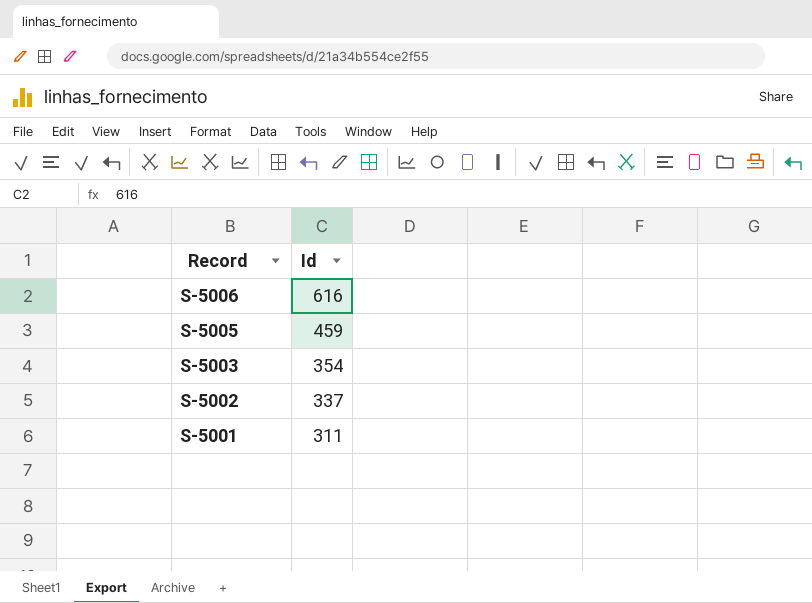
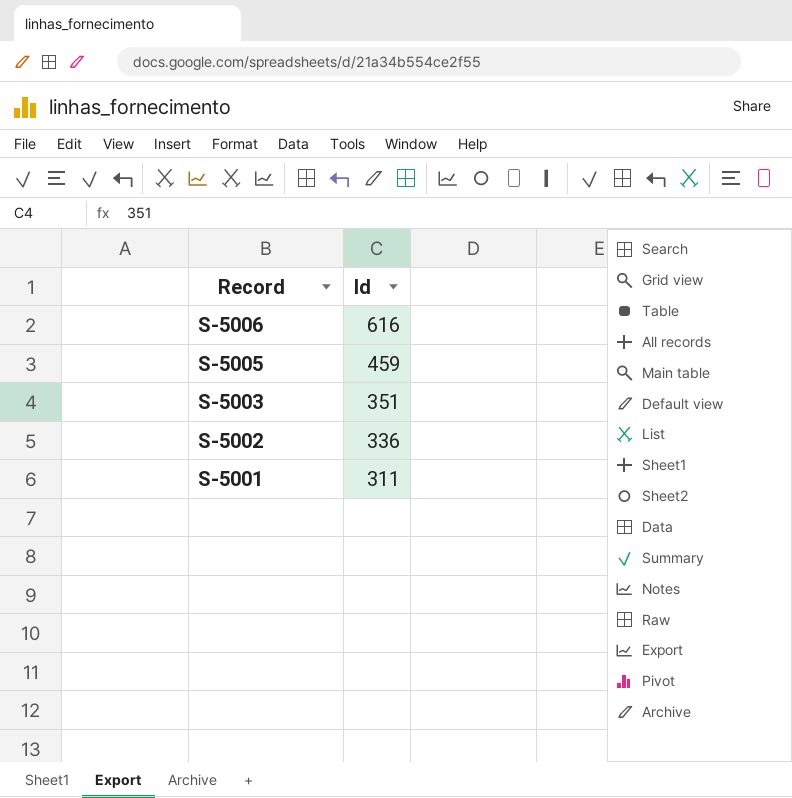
S-5003 | Id: 354 -> 351
S-5002 | Id: 337 -> 336

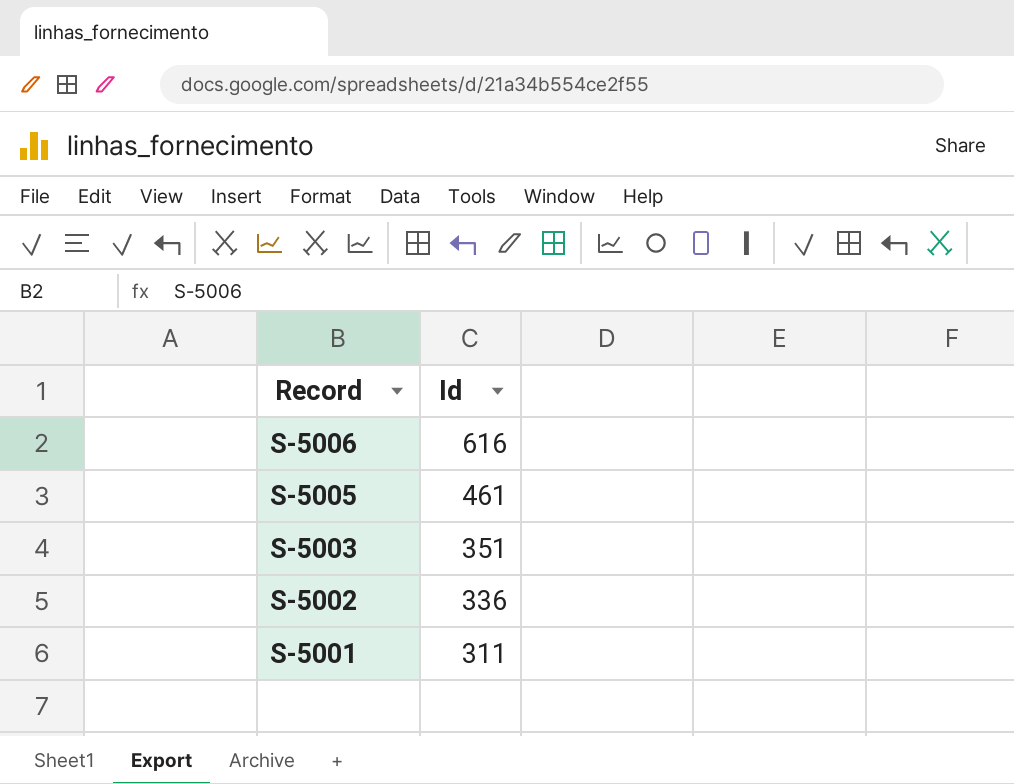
S-5005 | Id: 459 -> 461

